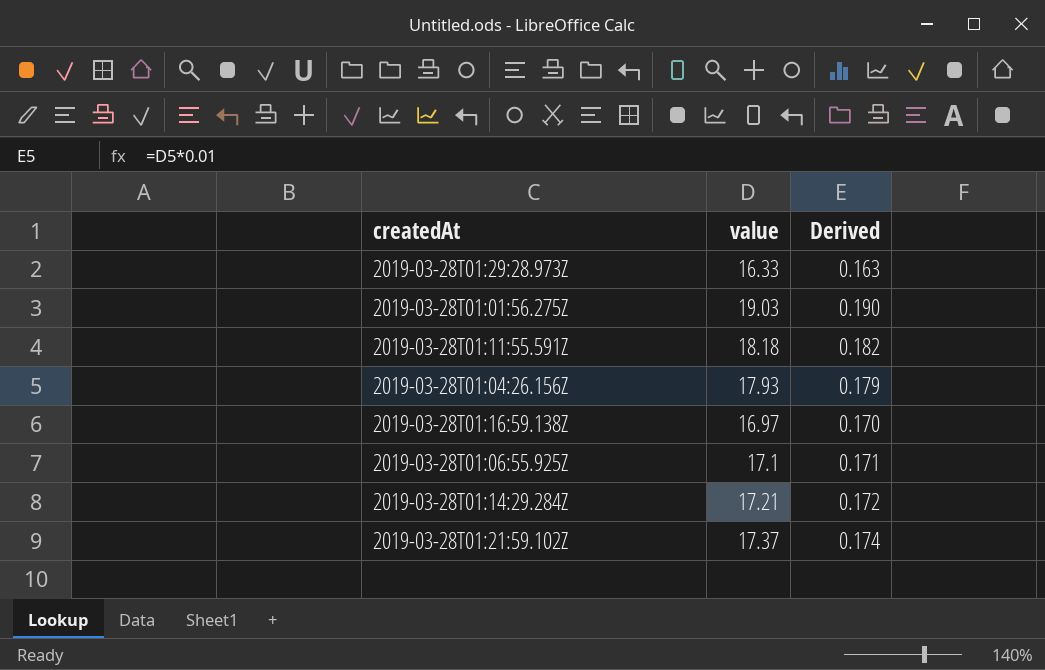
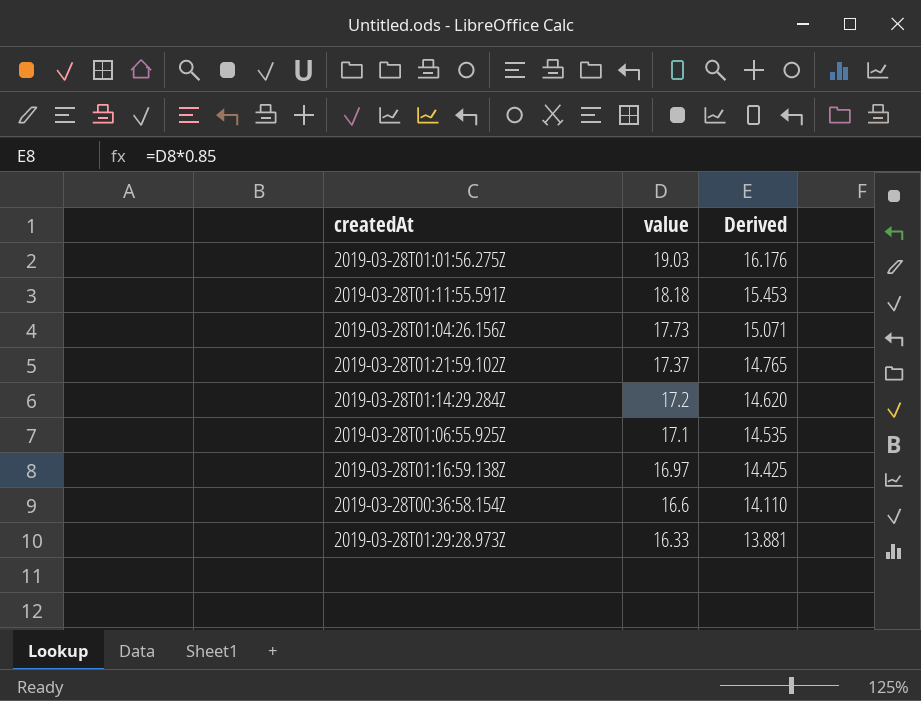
row order: none -> value descending
column Derived | formula: [value] * 0.01 -> [value] * 0.85
2019-03-28T01:04:26.156Z | value: 17.93 -> 17.73
2019-03-28T01:14:29.284Z | value: 17.21 -> 17.2
row 2019-03-28T00:36:58.154Z: none -> 16.6 | 14.110

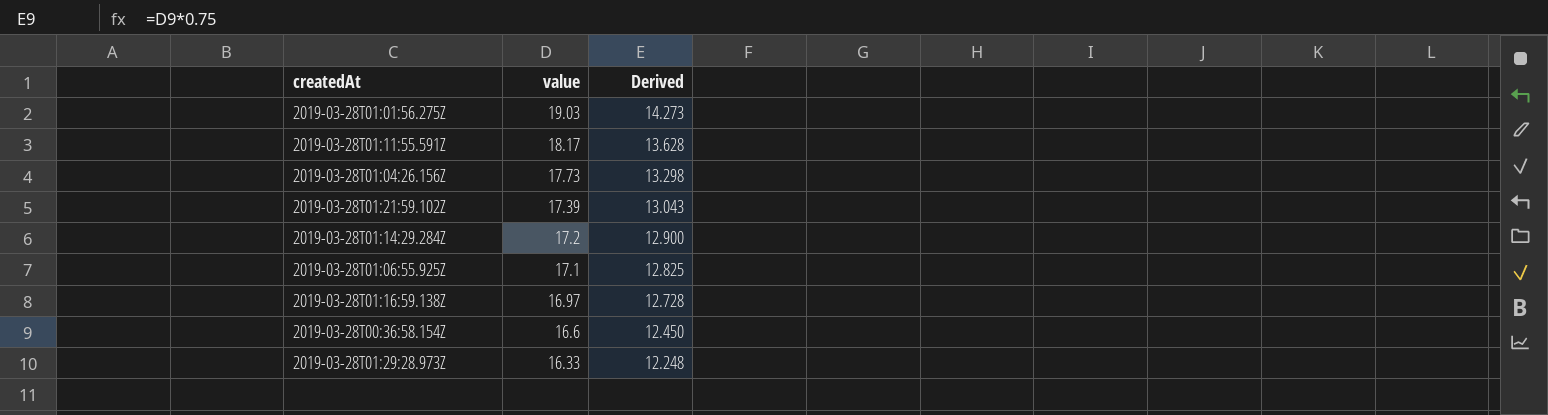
column Derived | formula: [value] * 0.85 -> [value] * 0.75
2019-03-28T01:11:55.591Z | value: 18.18 -> 18.17
2019-03-28T01:21:59.102Z | value: 17.37 -> 17.39

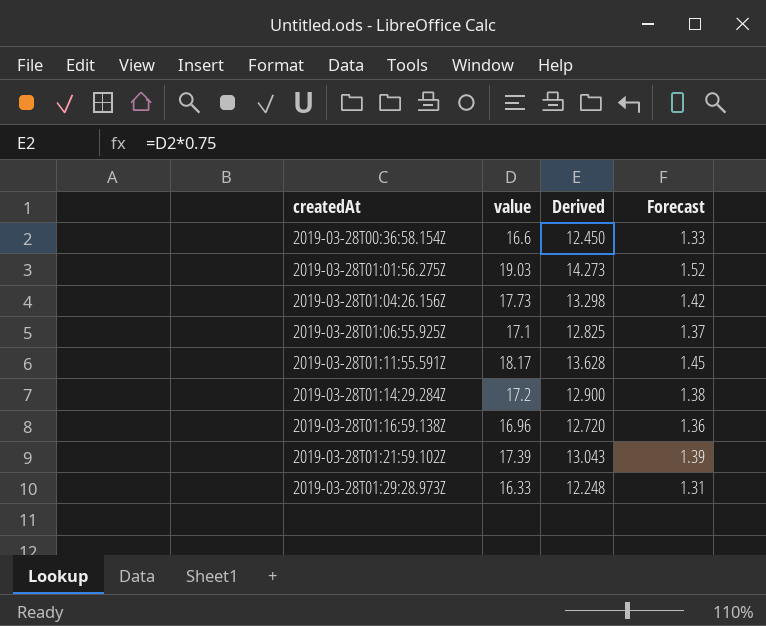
row order: value descending -> createdAt ascending
column Forecast | formula: none -> [value] * 0.08
2019-03-28T01:16:59.138Z | value: 16.97 -> 16.96
2019-03-28T01:16:59.138Z | Derived: 12.728 -> 12.720

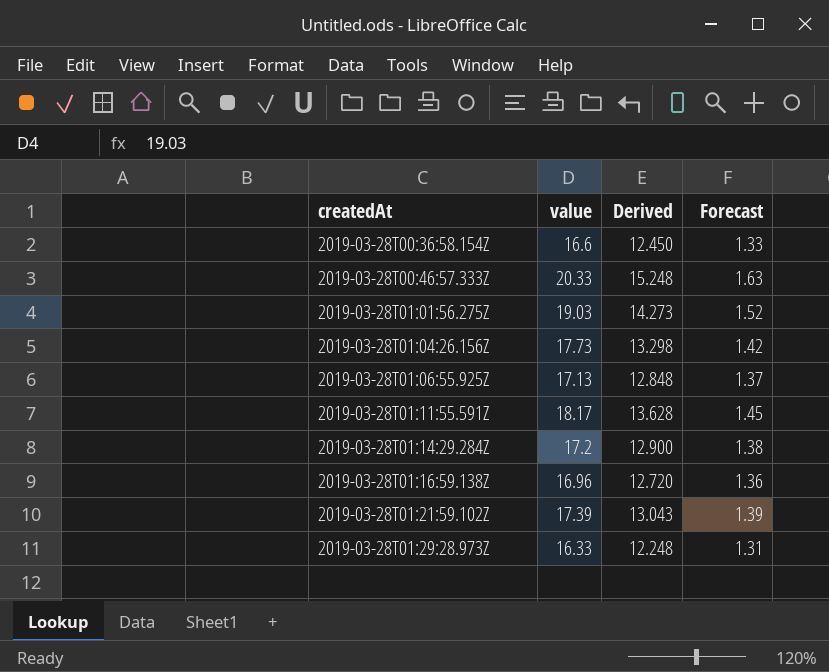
row 2019-03-28T00:46:57.333Z: none -> 20.33 | 15.248 | 1.63
2019-03-28T01:06:55.925Z | value: 17.1 -> 17.13
2019-03-28T01:06:55.925Z | Derived: 12.825 -> 12.848

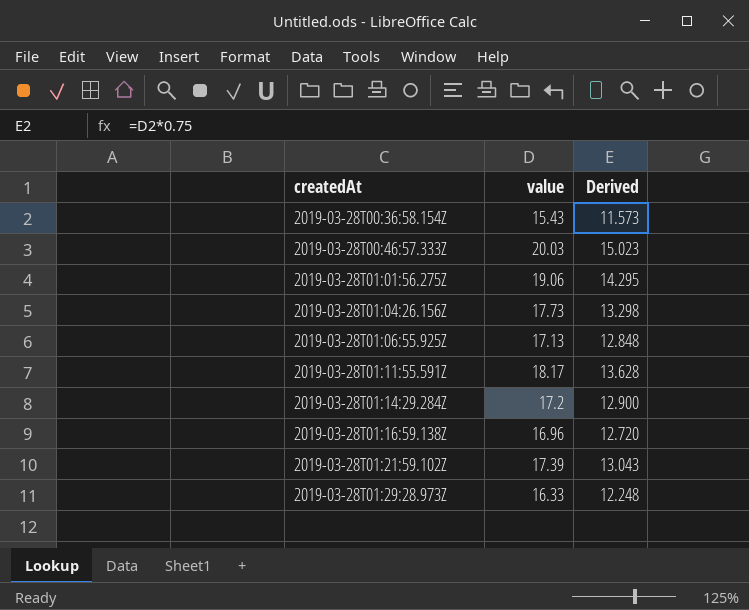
column Forecast | formula: [value] * 0.08 -> none
2019-03-28T00:36:58.154Z | value: 16.6 -> 15.43
2019-03-28T00:36:58.154Z | Derived: 12.450 -> 11.573
2019-03-28T00:46:57.333Z | value: 20.33 -> 20.03
2019-03-28T00:46:57.333Z | Derived: 15.248 -> 15.023
2019-03-28T01:01:56.275Z | value: 19.03 -> 19.06
2019-03-28T01:01:56.275Z | Derived: 14.273 -> 14.295

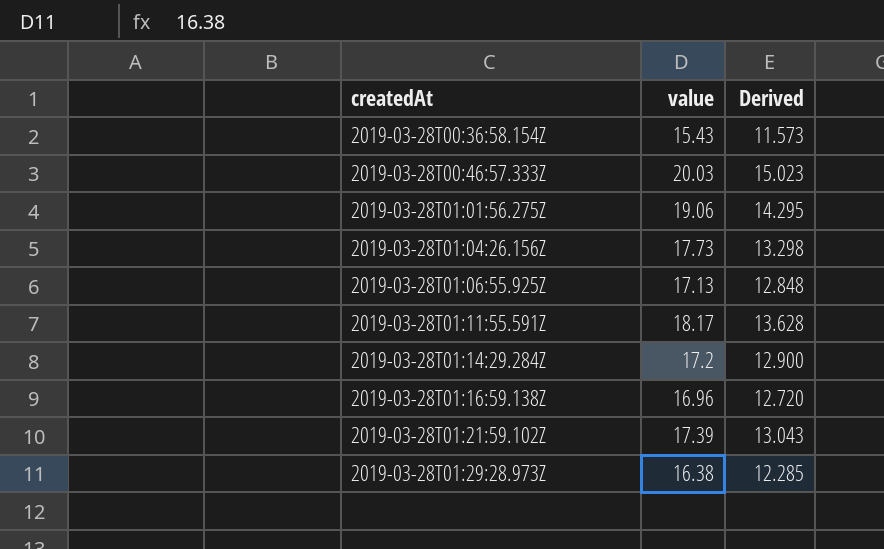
2019-03-28T01:29:28.973Z | value: 16.33 -> 16.38
2019-03-28T01:29:28.973Z | Derived: 12.248 -> 12.285

